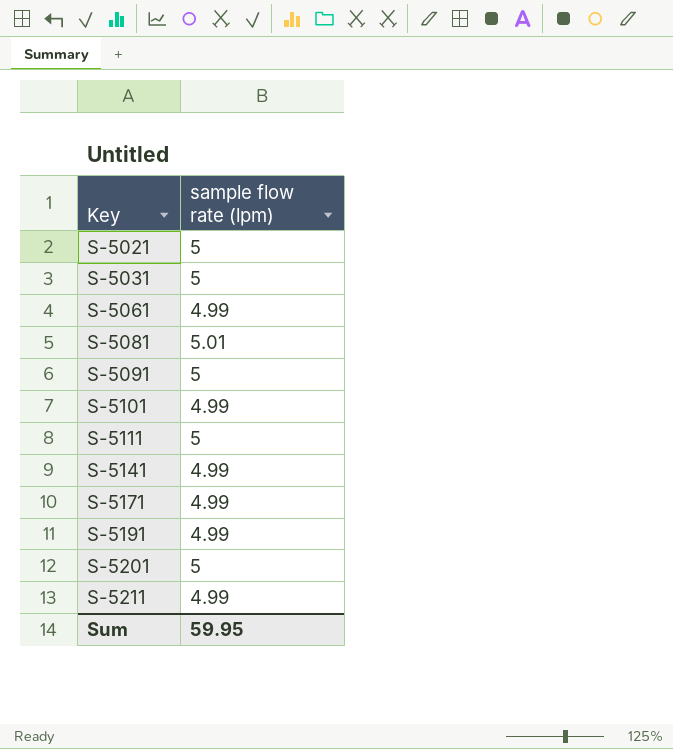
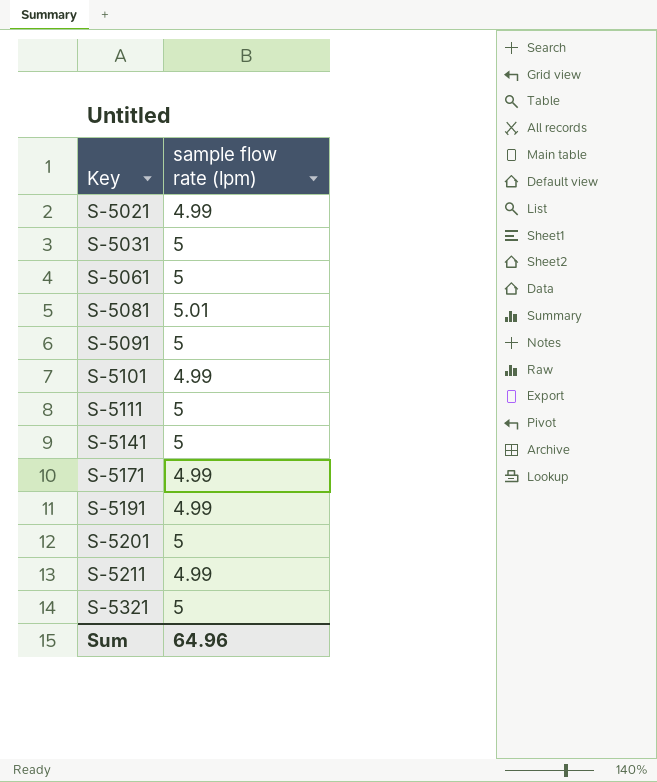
S-5021 | sample flow rate (lpm): 5 -> 4.99
S-5061 | sample flow rate (lpm): 4.99 -> 5
S-5141 | sample flow rate (lpm): 4.99 -> 5
row S-5321: none -> 5
Sum | sample flow rate (lpm): 59.95 -> 64.96

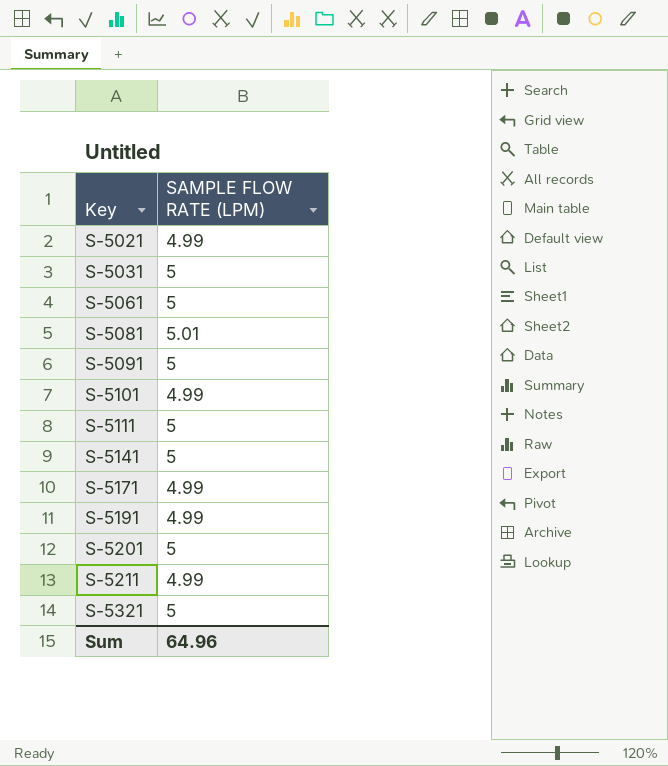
column name: sample flow rate (lpm) -> SAMPLE FLOW RATE (LPM)

